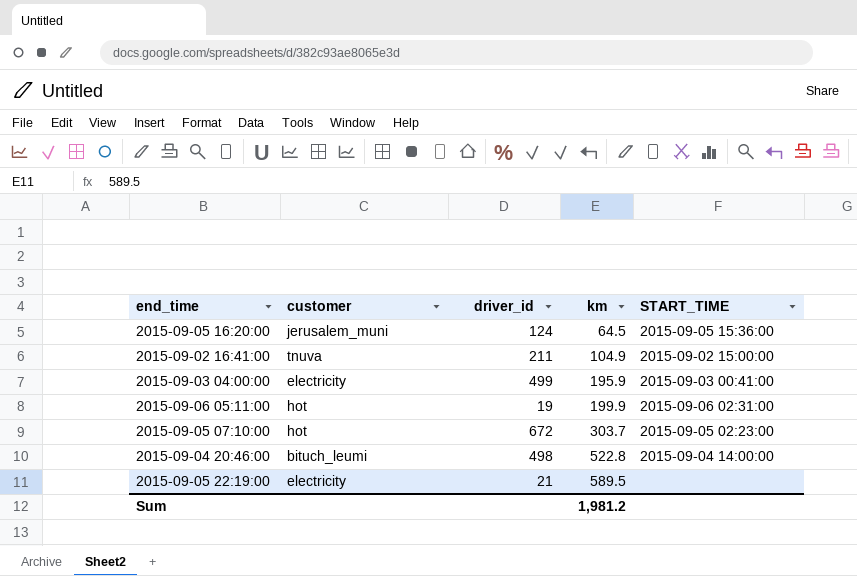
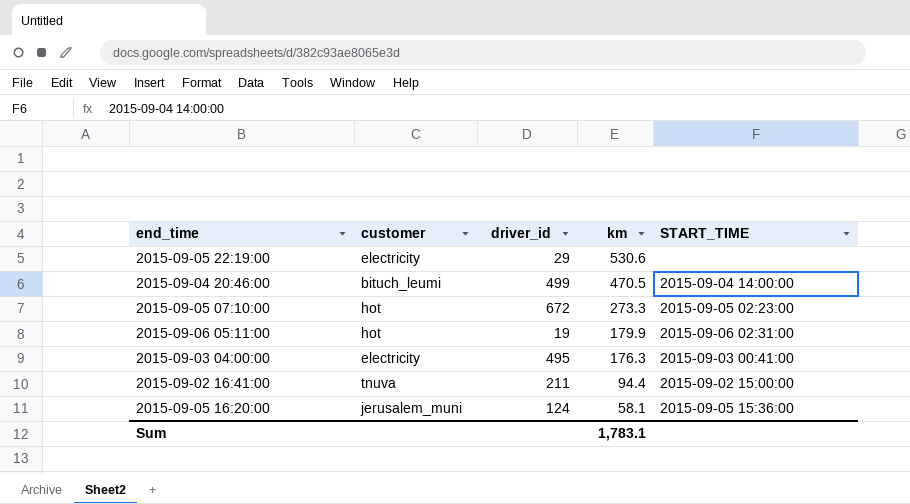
row order: km ascending -> km descending
2015-09-05 22:19:00 | driver_id: 21 -> 29
2015-09-05 22:19:00 | km: 589.5 -> 530.6
2015-09-04 20:46:00 | driver_id: 498 -> 499
2015-09-04 20:46:00 | km: 522.8 -> 470.5
2015-09-05 07:10:00 | km: 303.7 -> 273.3
2015-09-06 05:11:00 | km: 199.9 -> 179.9
2015-09-03 04:00:00 | driver_id: 499 -> 495
2015-09-03 04:00:00 | km: 195.9 -> 176.3
2015-09-02 16:41:00 | km: 104.9 -> 94.4
2015-09-05 16:20:00 | km: 64.5 -> 58.1
Sum | km: 1,981.2 -> 1,783.1

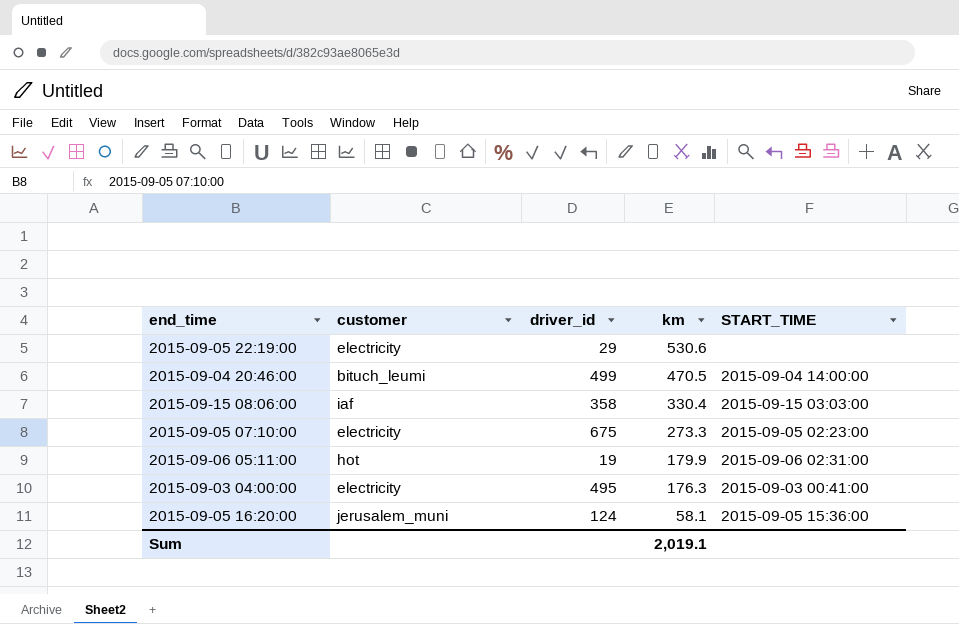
row 2015-09-02 16:41:00: tnuva | 211 | 94.4 | 2015-09-02 15:00:00 -> none
row 2015-09-15 08:06:00: none -> iaf | 358 | 330.4 | 2015-09-15 03:03:00
2015-09-05 07:10:00 | customer: hot -> electricity
2015-09-05 07:10:00 | driver_id: 672 -> 675
Sum | km: 1,783.1 -> 2,019.1

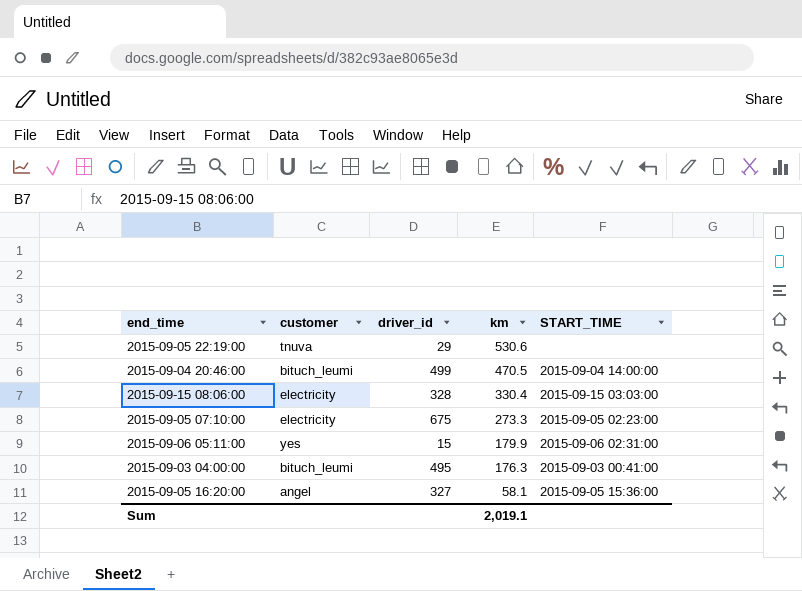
2015-09-05 22:19:00 | customer: electricity -> tnuva
2015-09-15 08:06:00 | customer: iaf -> electricity
2015-09-15 08:06:00 | driver_id: 358 -> 328
2015-09-06 05:11:00 | customer: hot -> yes
2015-09-06 05:11:00 | driver_id: 19 -> 15
2015-09-03 04:00:00 | customer: electricity -> bituch_leumi
2015-09-05 16:20:00 | customer: jerusalem_muni -> angel
2015-09-05 16:20:00 | driver_id: 124 -> 327

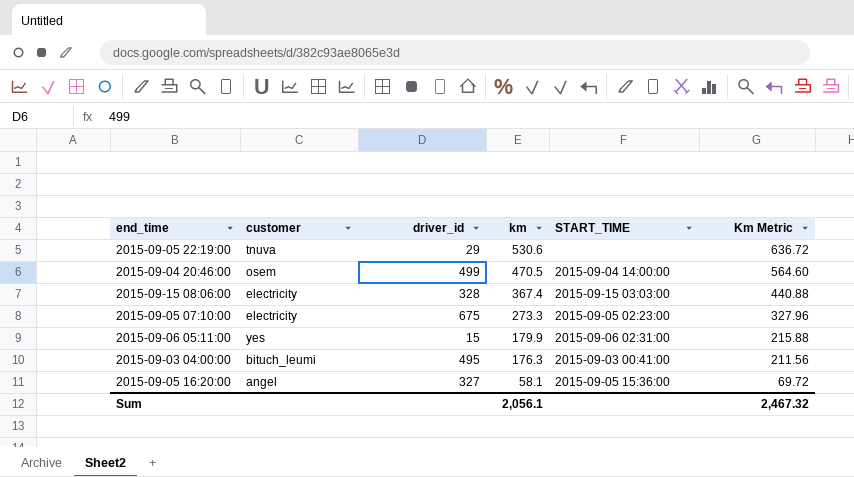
column Km Metric | formula: none -> [km] * 1.2
2015-09-04 20:46:00 | customer: bituch_leumi -> osem
2015-09-15 08:06:00 | km: 330.4 -> 367.4
Sum | km: 2,019.1 -> 2,056.1

